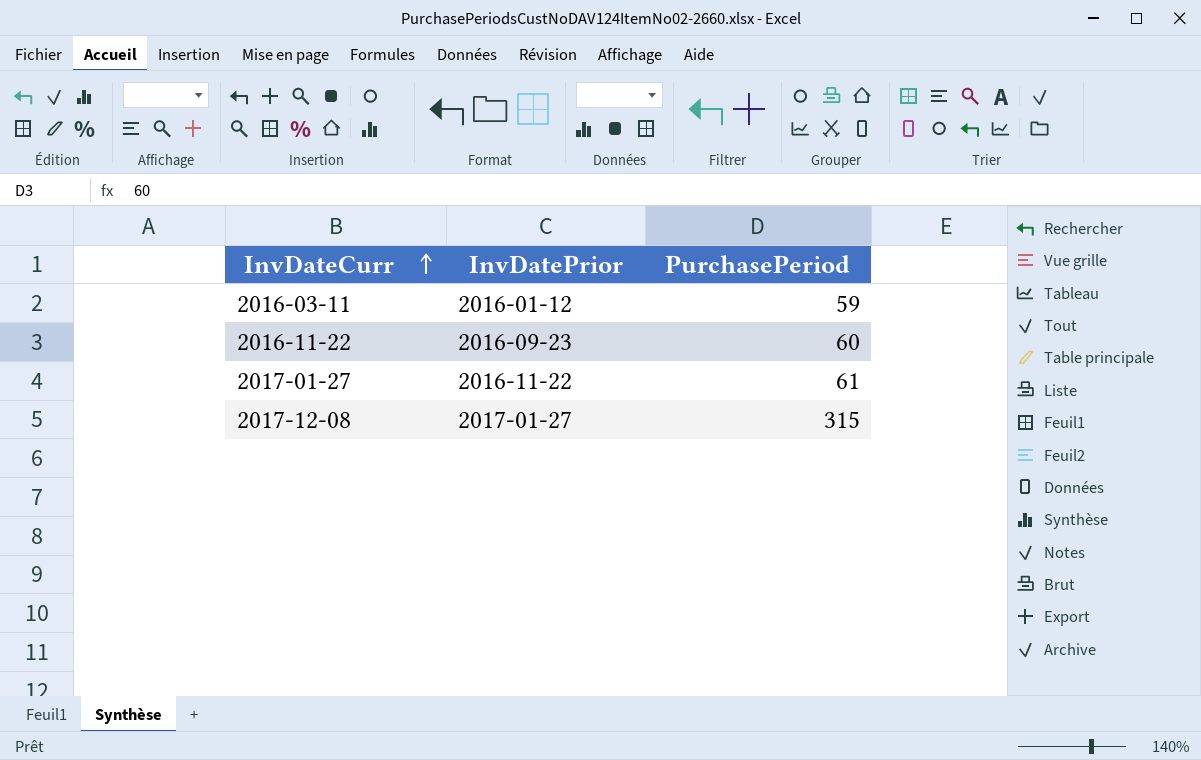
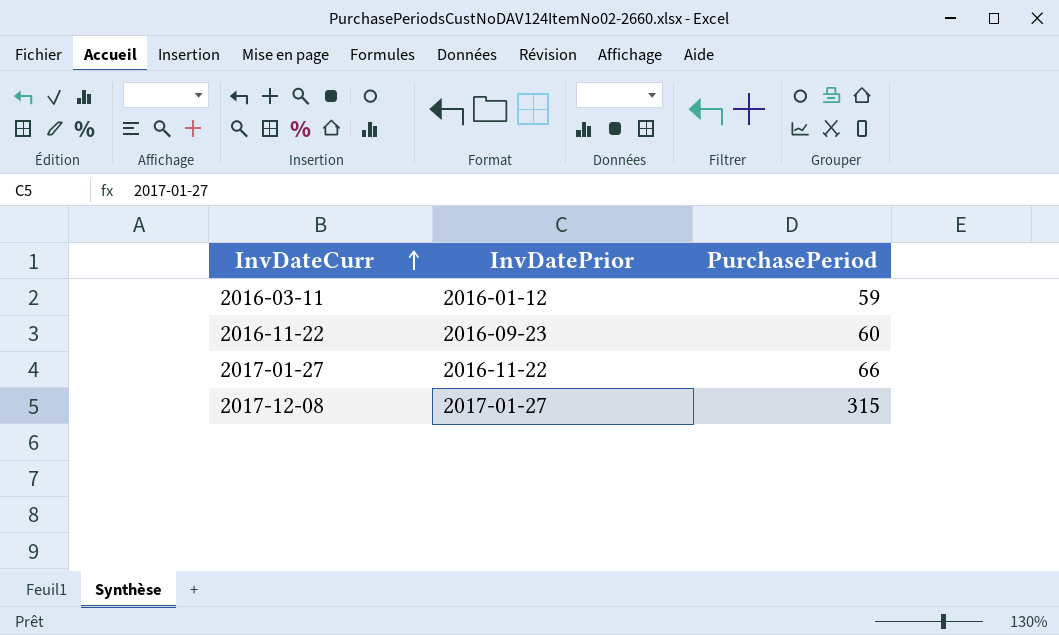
2017-01-27 | PurchasePeriod: 61 -> 66

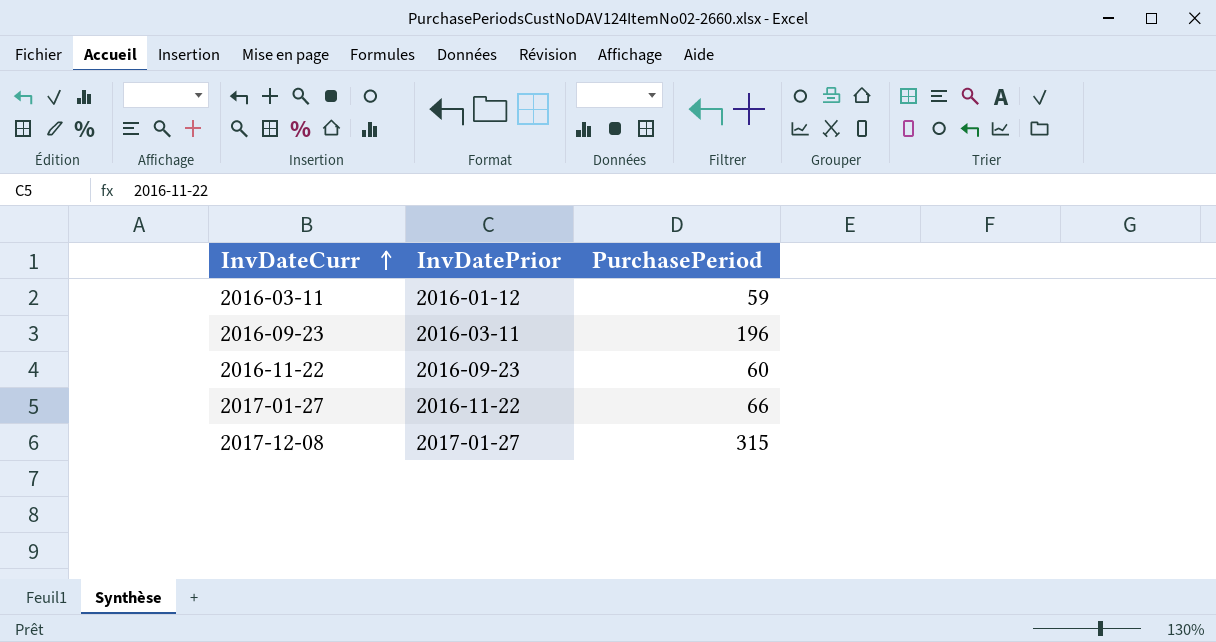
row 2016-09-23: none -> 2016-03-11 | 196

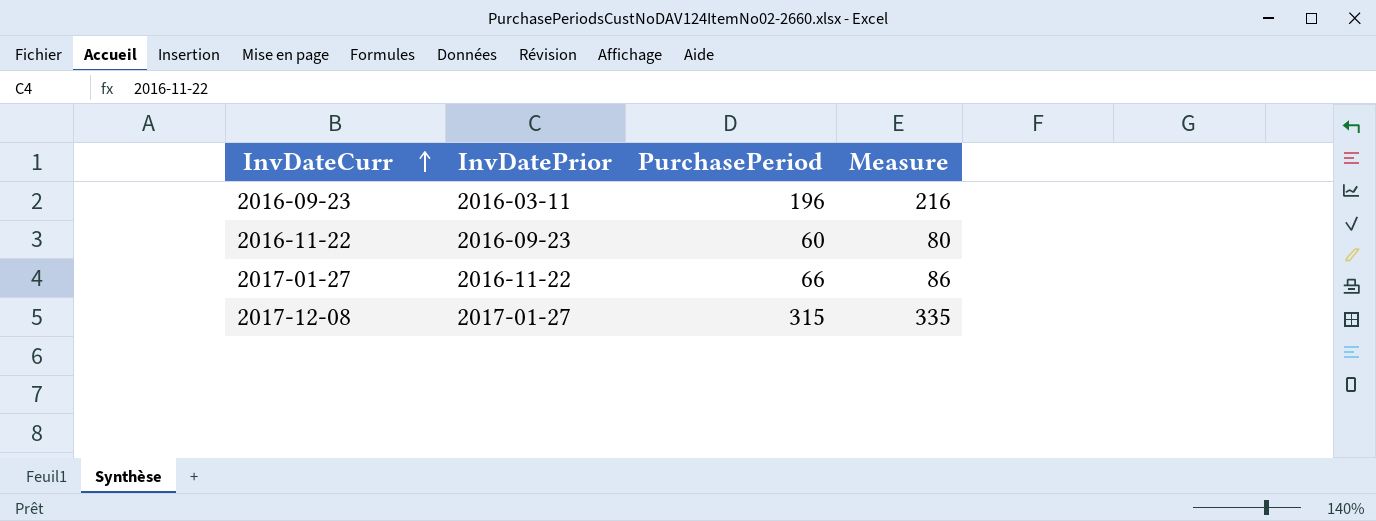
column Measure | formula: none -> [PurchasePeriod] + 20
row 2016-03-11: 2016-01-12 | 59 -> none

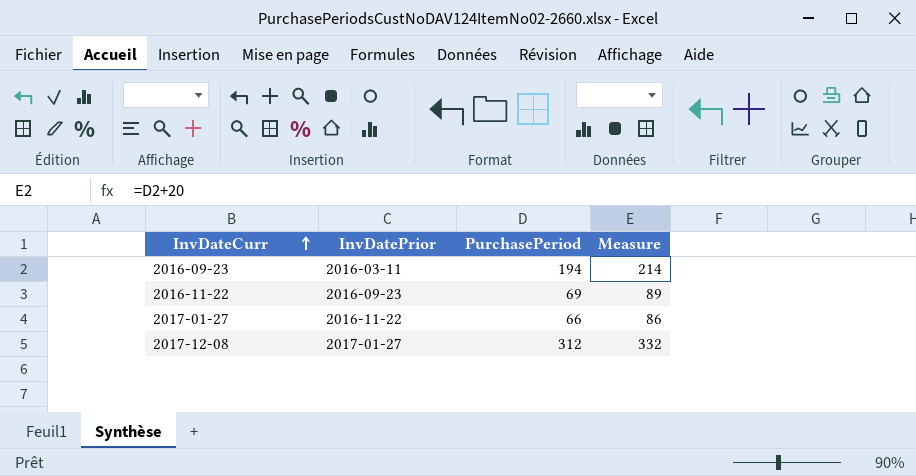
2016-09-23 | PurchasePeriod: 196 -> 194
2016-09-23 | Measure: 216 -> 214
2016-11-22 | PurchasePeriod: 60 -> 69
2016-11-22 | Measure: 80 -> 89
2017-12-08 | PurchasePeriod: 315 -> 312
2017-12-08 | Measure: 335 -> 332

